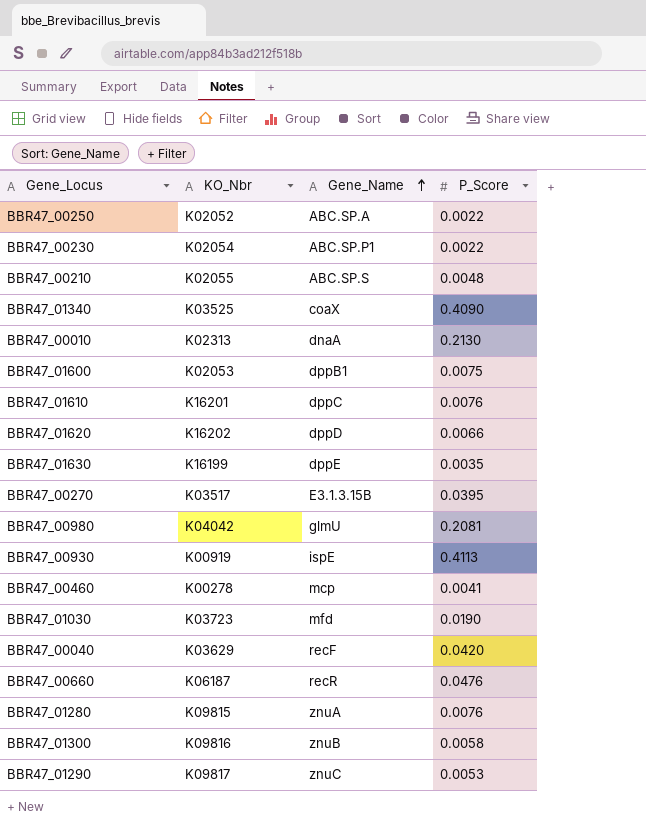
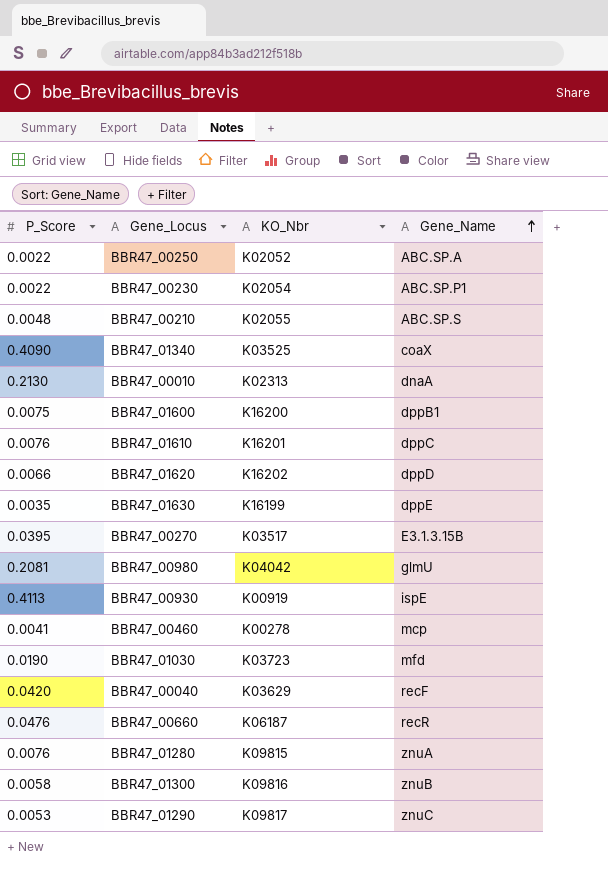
column P_Score | position: 4 -> 1
BBR47_01600 | KO_Nbr: K02053 -> K16200

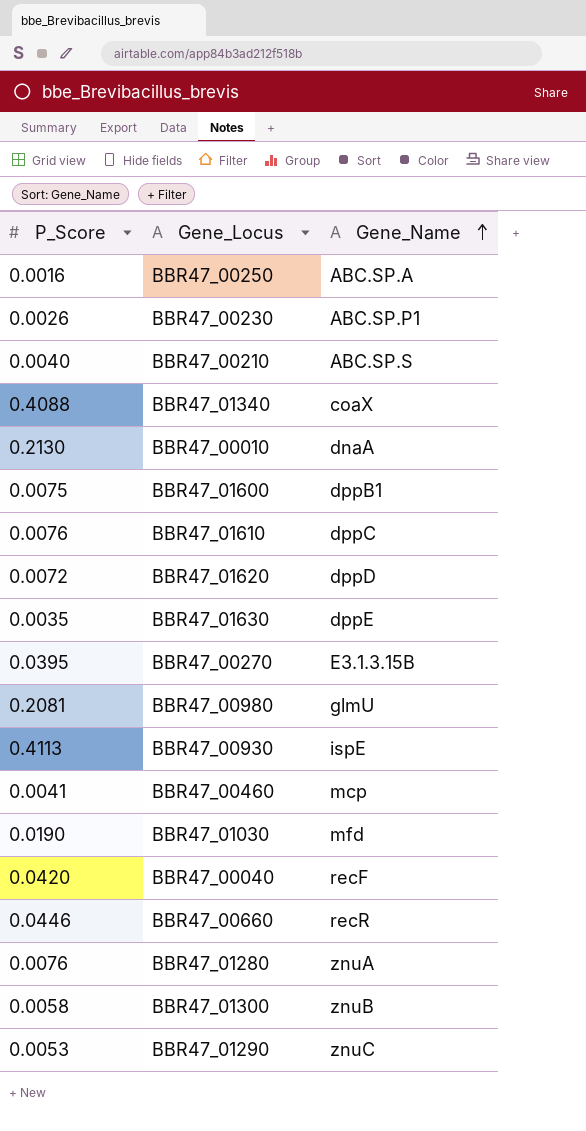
column KO_Nbr | position: 3 -> none
BBR47_00250 | P_Score: 0.0022 -> 0.0016
BBR47_00230 | P_Score: 0.0022 -> 0.0026
BBR47_00210 | P_Score: 0.0048 -> 0.0040
BBR47_01340 | P_Score: 0.4090 -> 0.4088
BBR47_01620 | P_Score: 0.0066 -> 0.0072
BBR47_00660 | P_Score: 0.0476 -> 0.0446

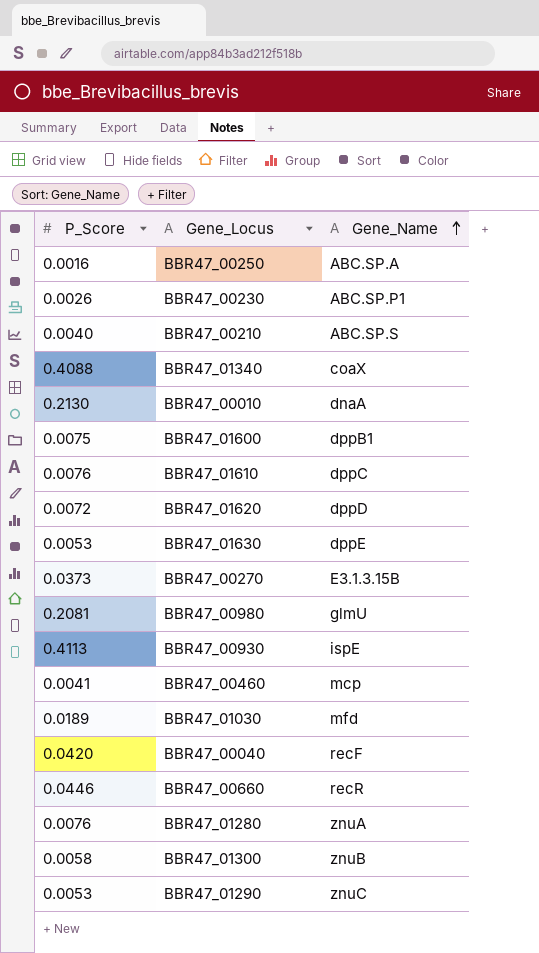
BBR47_01630 | P_Score: 0.0035 -> 0.0053
BBR47_00270 | P_Score: 0.0395 -> 0.0373
BBR47_01030 | P_Score: 0.0190 -> 0.0189

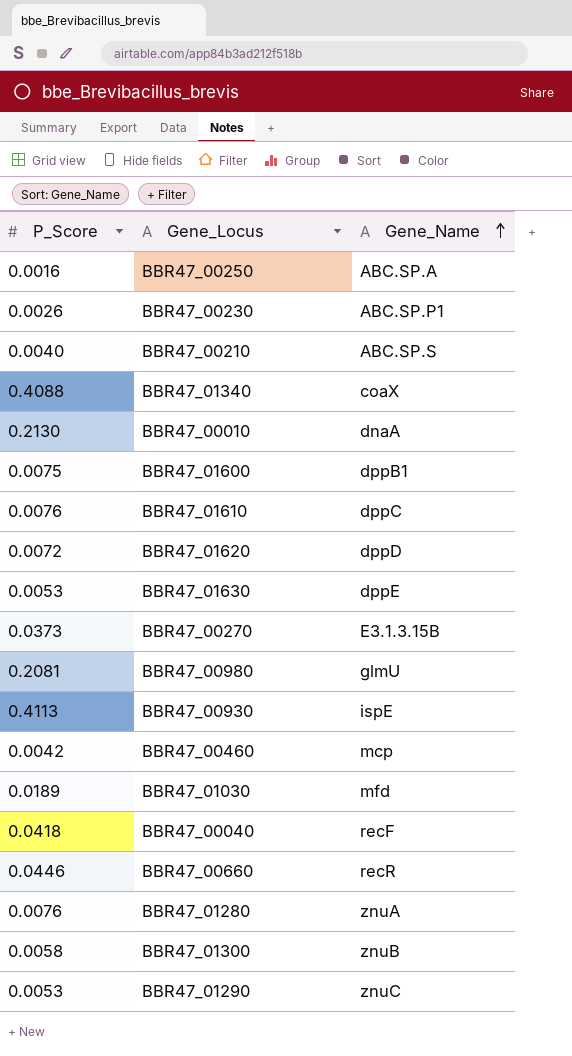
BBR47_00460 | P_Score: 0.0041 -> 0.0042
BBR47_00040 | P_Score: 0.0420 -> 0.0418

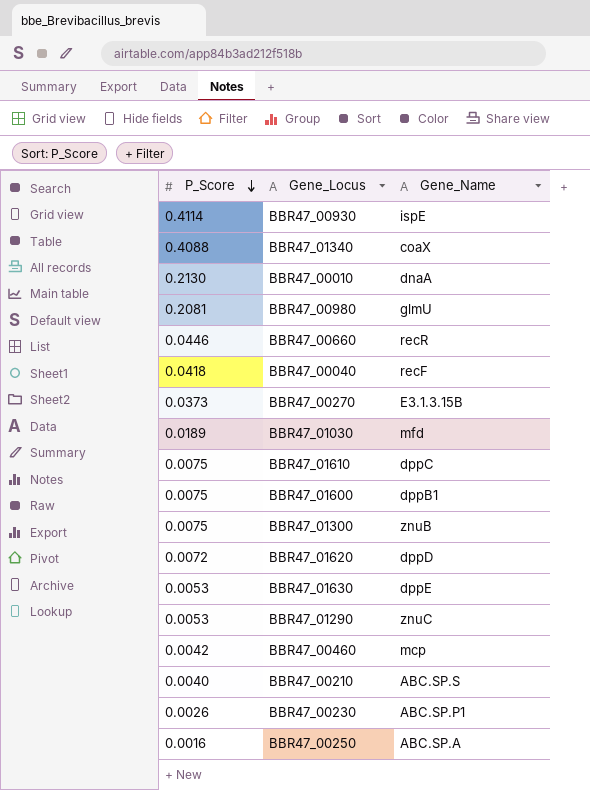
row order: Gene_Name ascending -> P_Score descending
row BBR47_01280: 0.0076 | znuA -> none
BBR47_00930 | P_Score: 0.4113 -> 0.4114
BBR47_01610 | P_Score: 0.0076 -> 0.0075
BBR47_01300 | P_Score: 0.0058 -> 0.0075

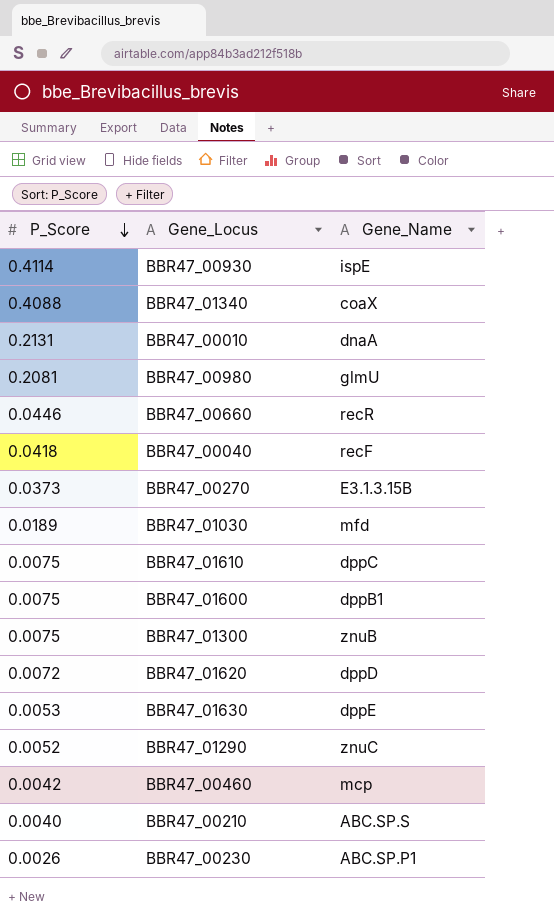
row BBR47_00250: 0.0016 | ABC.SP.A -> none
BBR47_00010 | P_Score: 0.2130 -> 0.2131
BBR47_01290 | P_Score: 0.0053 -> 0.0052

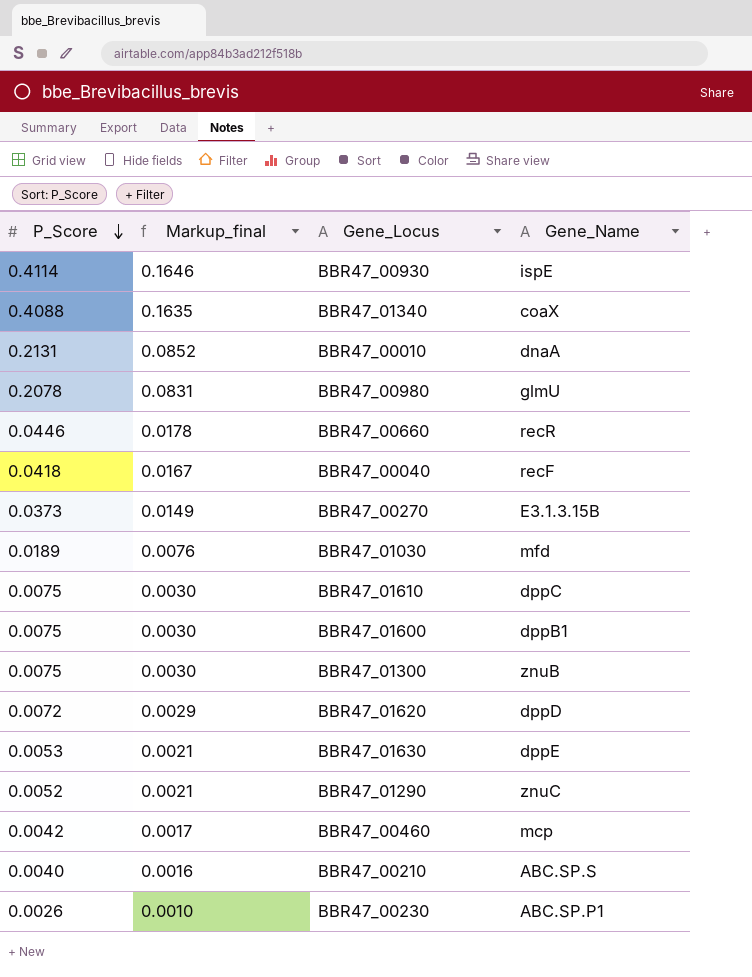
column Markup_final | formula: none -> [P_Score] * 0.4
BBR47_00980 | P_Score: 0.2081 -> 0.2078

